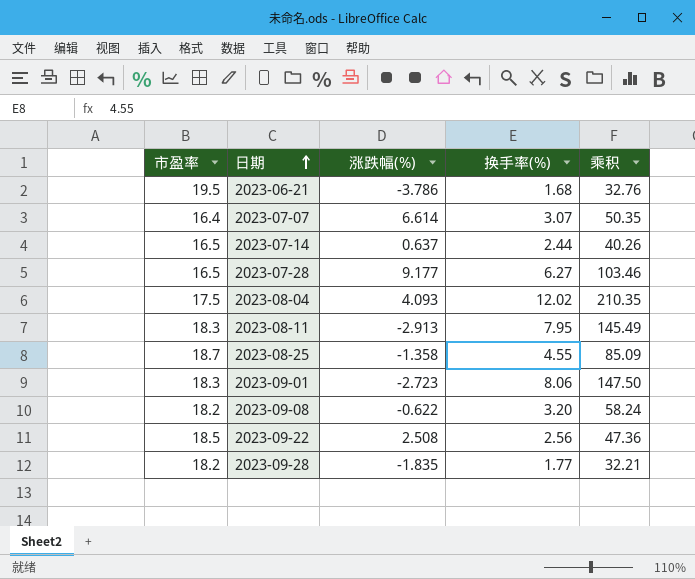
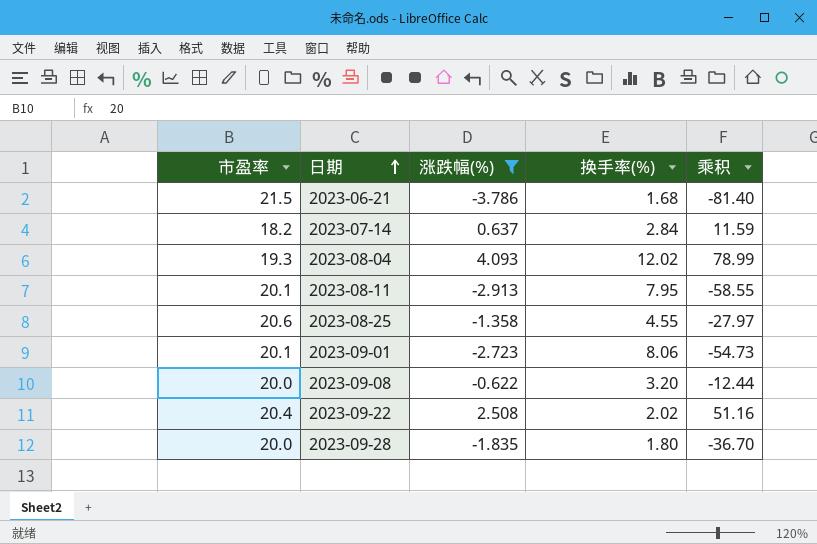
filter: none -> 涨跌幅(%) <= 4.093
column 乘积 | formula: [市盈率] * [换手率(%)] -> [市盈率] * [涨跌幅(%)]
2023-06-21 | 市盈率: 19.5 -> 21.5
2023-07-14 | 市盈率: 16.5 -> 18.2
2023-07-14 | 换手率(%): 2.44 -> 2.84
2023-08-04 | 市盈率: 17.5 -> 19.3
2023-08-11 | 市盈率: 18.3 -> 20.1
2023-08-25 | 市盈率: 18.7 -> 20.6
2023-09-01 | 市盈率: 18.3 -> 20.1
2023-09-08 | 市盈率: 18.2 -> 20.0
2023-09-22 | 市盈率: 18.5 -> 20.4
2023-09-22 | 换手率(%): 2.56 -> 2.02
2023-09-28 | 市盈率: 18.2 -> 20.0
2023-09-28 | 换手率(%): 1.77 -> 1.80

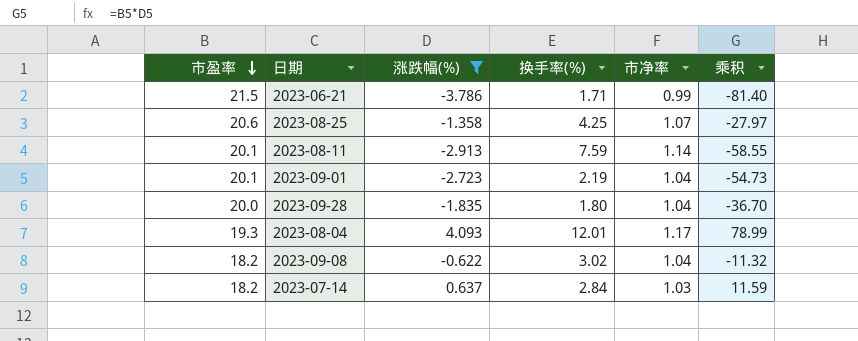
row order: 日期 ascending -> 市盈率 descending
column 市净率 | position: none -> 5
row 2023-09-22: 20.4 | 2.508 | 2.02 | 51.16 -> none
2023-06-21 | 换手率(%): 1.68 -> 1.71
2023-08-25 | 换手率(%): 4.55 -> 4.25
2023-08-11 | 换手率(%): 7.95 -> 7.59
2023-09-01 | 换手率(%): 8.06 -> 2.19
2023-08-04 | 换手率(%): 12.02 -> 12.01
2023-09-08 | 市盈率: 20.0 -> 18.2
2023-09-08 | 换手率(%): 3.20 -> 3.02
2023-09-08 | 乘积: -12.44 -> -11.32

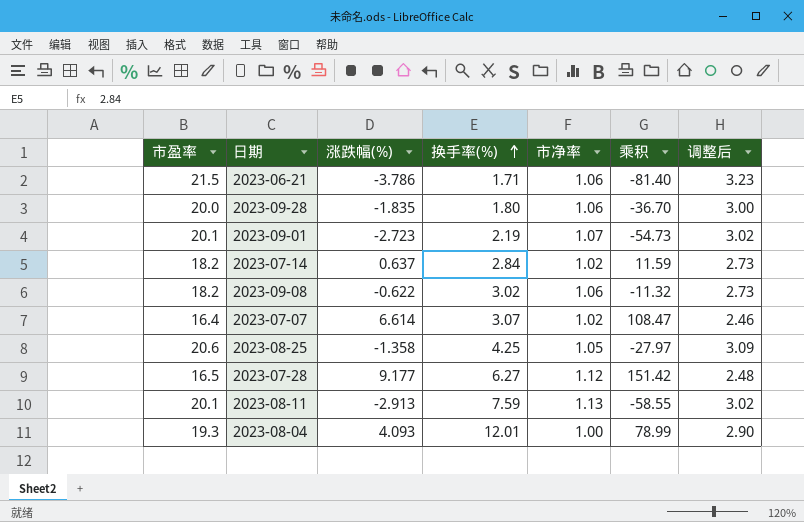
filter: 涨跌幅(%) <= 4.093 -> none
row order: 市盈率 descending -> 换手率(%) ascending
column 调整后 | formula: none -> [市盈率] * 0.15
2023-06-21 | 市净率: 0.99 -> 1.06
2023-09-28 | 市净率: 1.04 -> 1.06
2023-09-01 | 市净率: 1.04 -> 1.07
2023-07-14 | 市净率: 1.03 -> 1.02
2023-09-08 | 市净率: 1.04 -> 1.06
2023-08-25 | 市净率: 1.07 -> 1.05
2023-08-11 | 市净率: 1.14 -> 1.13
2023-08-04 | 市净率: 1.17 -> 1.00

